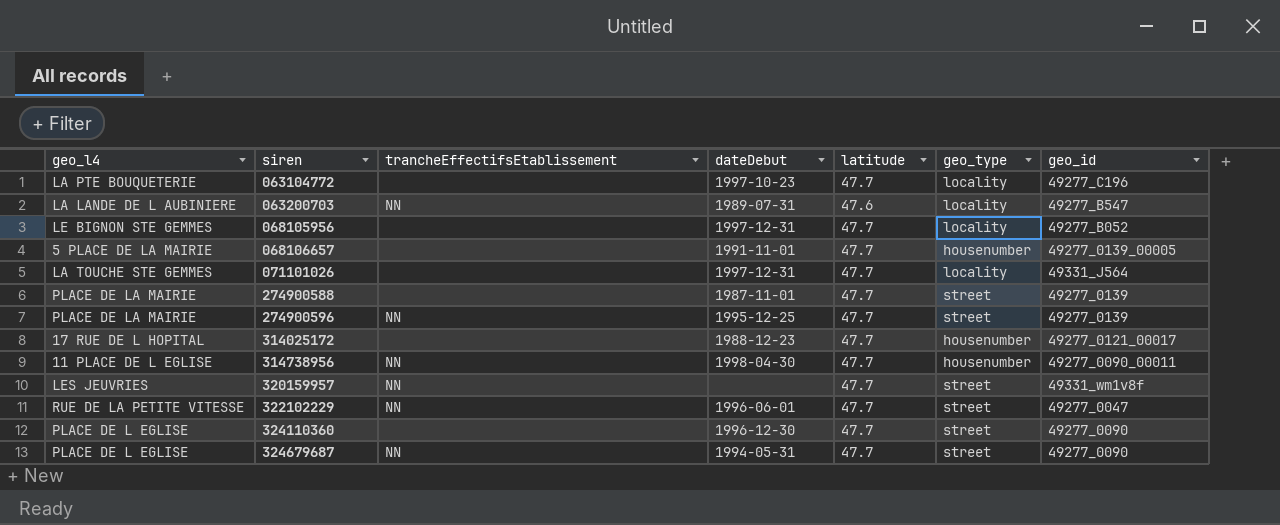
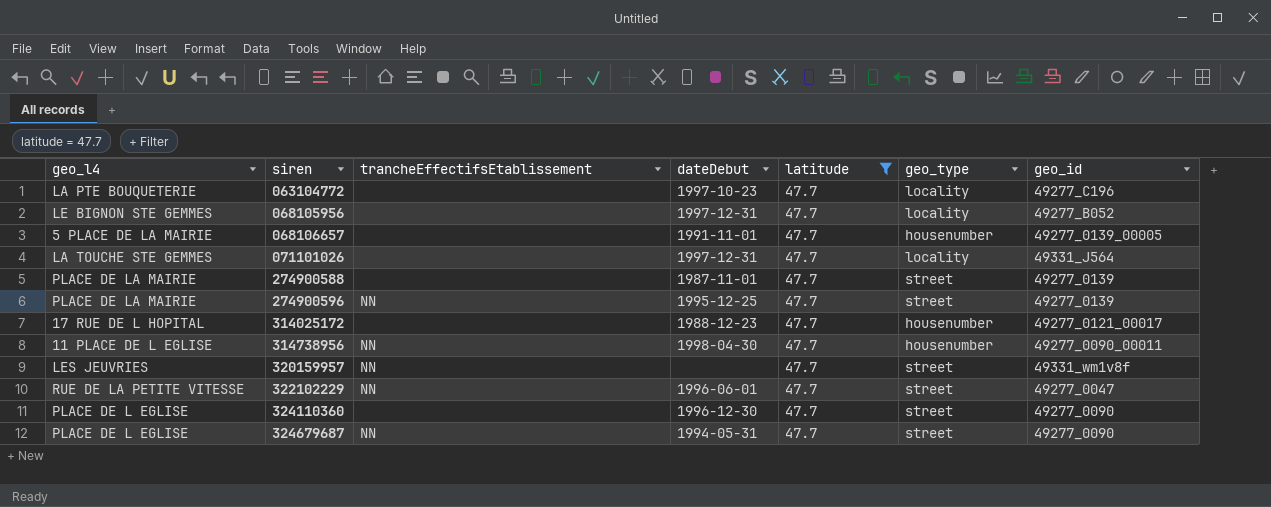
filter: none -> latitude = 47.7

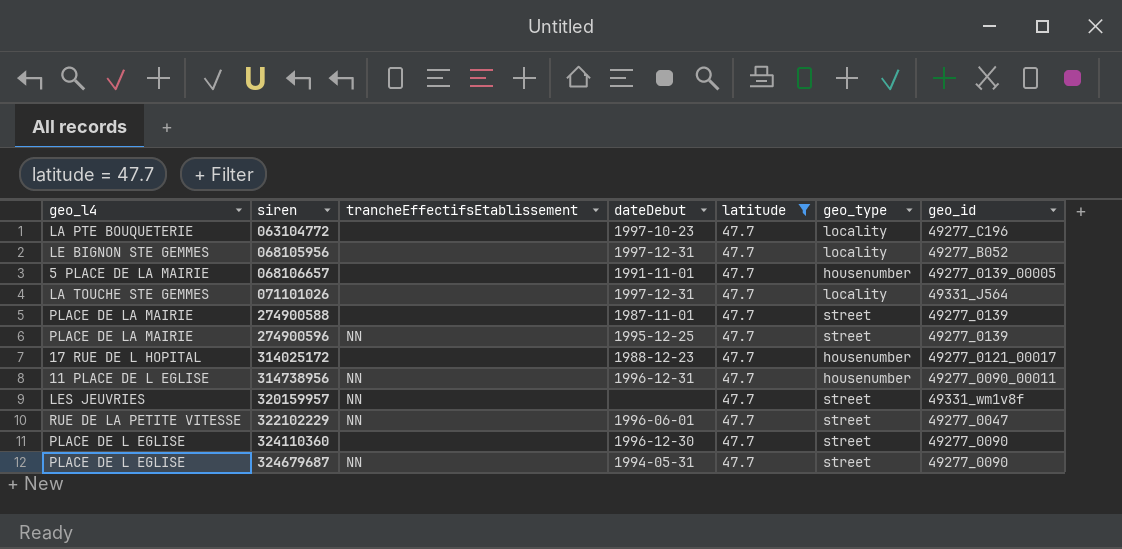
314738956 | dateDebut: 1998-04-30 -> 1996-12-31

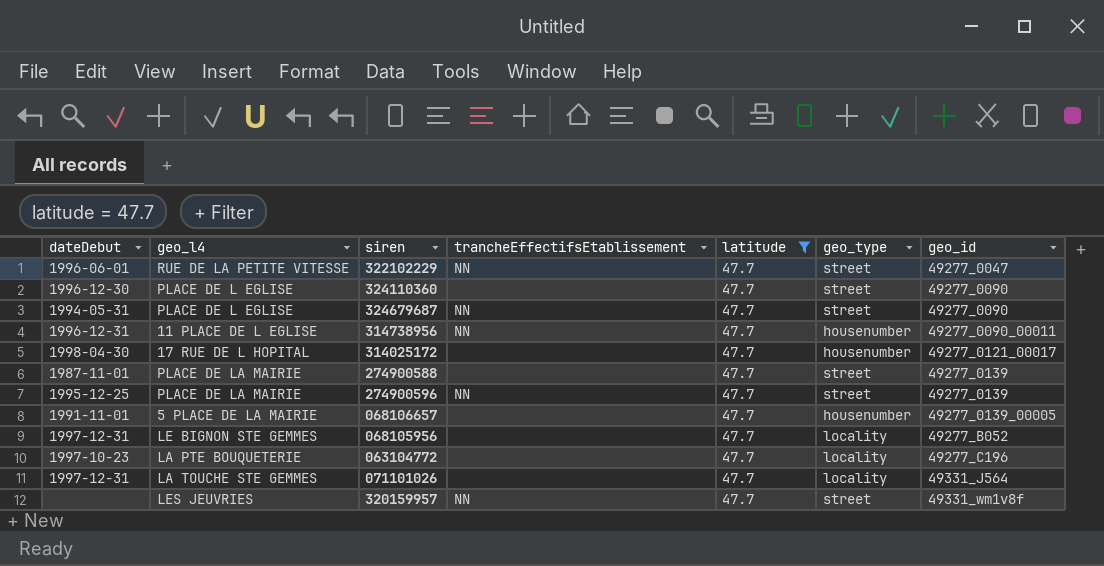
row order: siren ascending -> geo_id ascending
column dateDebut | position: 4 -> 1
314025172 | dateDebut: 1988-12-23 -> 1998-04-30

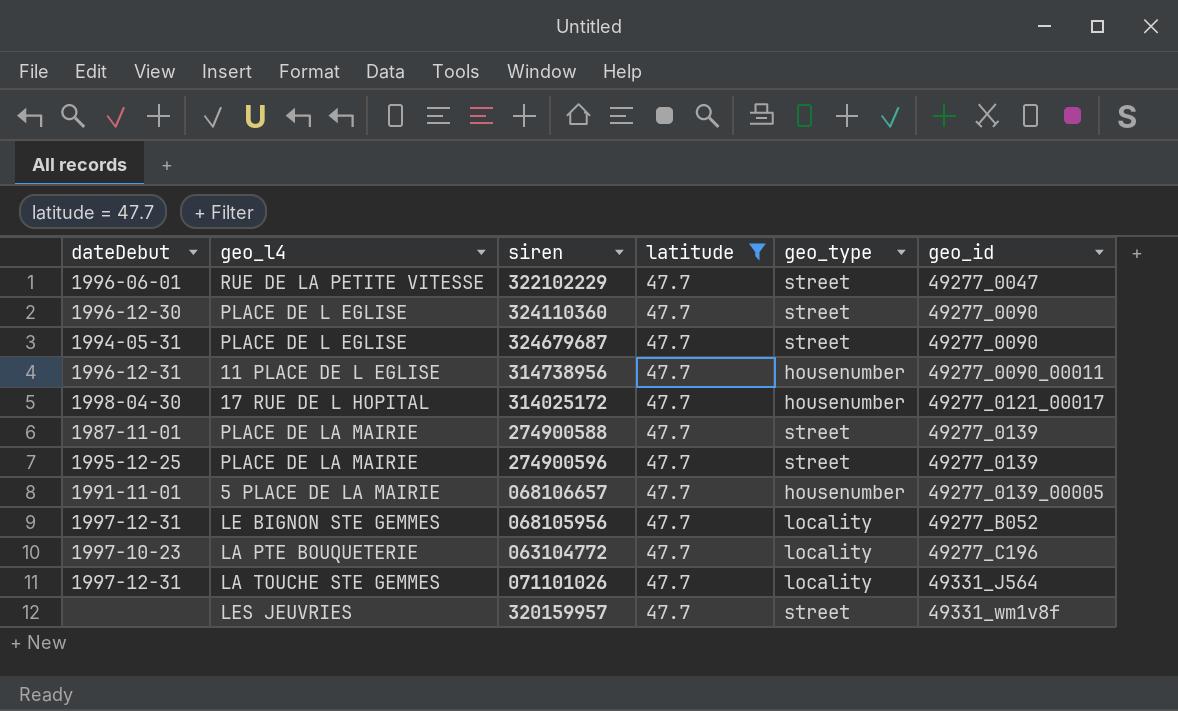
column trancheEffectifsEtablissement | position: 4 -> none

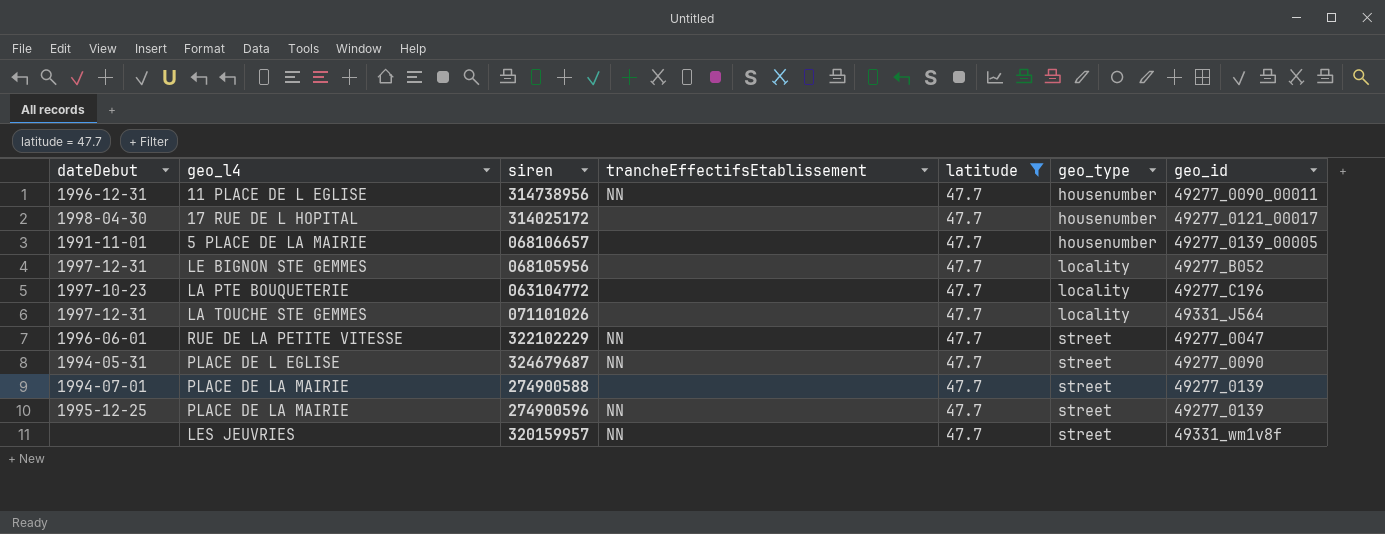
row order: geo_id ascending -> geo_type ascending
column trancheEffectifsEtablissement | position: none -> 4
row 324110360: 1996-12-30 | PLACE DE L EGLISE | 47.7 | street | 49277_0090 -> none
274900588 | dateDebut: 1987-11-01 -> 1994-07-01

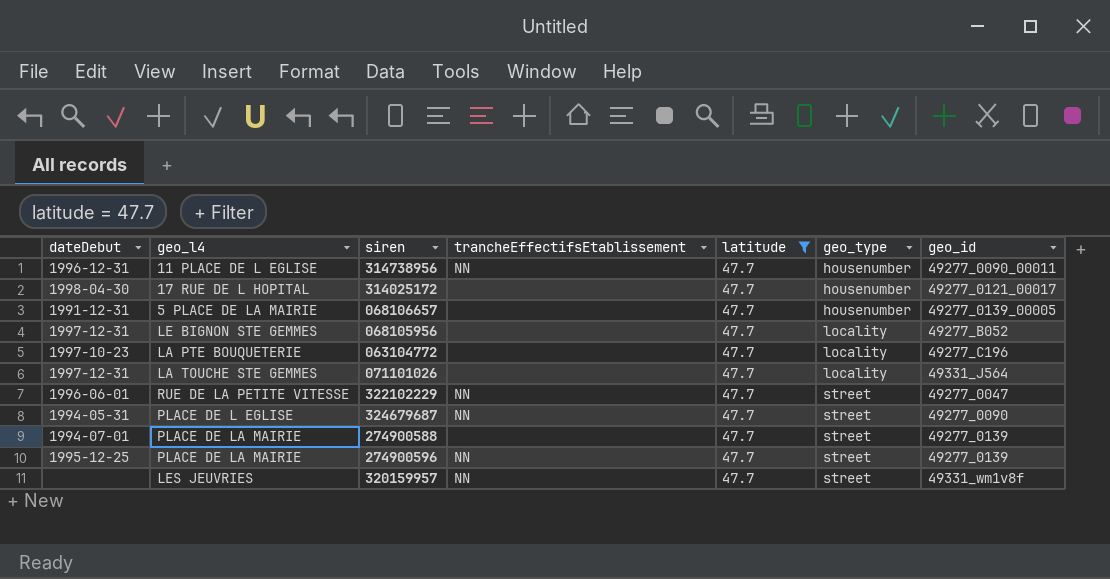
068106657 | dateDebut: 1991-11-01 -> 1991-12-31

